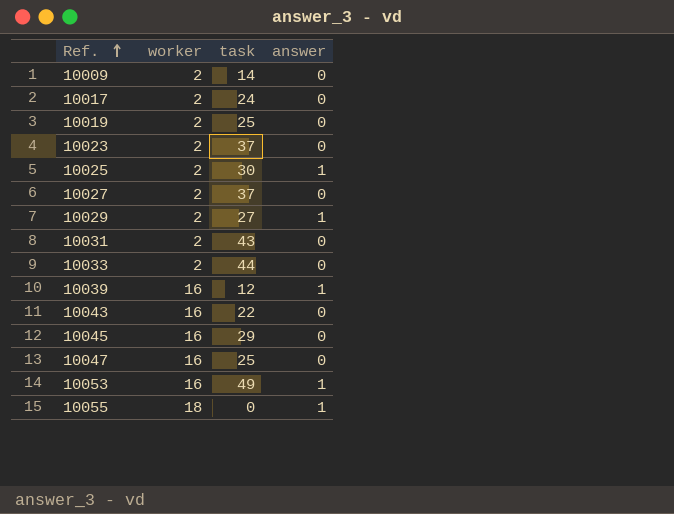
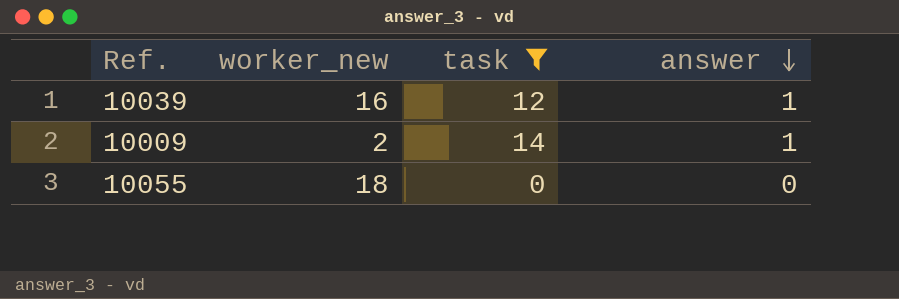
filter: none -> task <= 14
row order: Ref. ascending -> answer descending
column name: worker -> worker_new
10009 | answer: 0 -> 1
10055 | answer: 1 -> 0

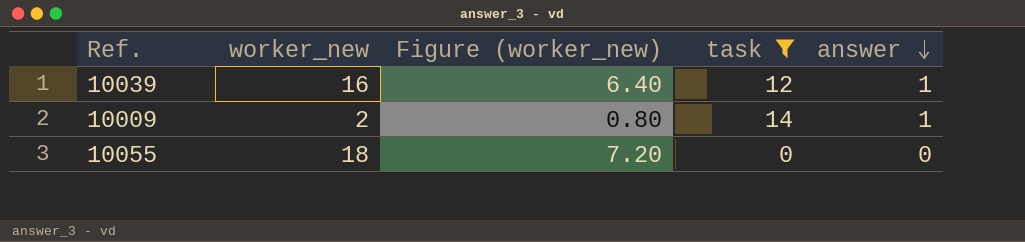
column Figure (worker_new) | formula: none -> [worker_new] * 0.4

